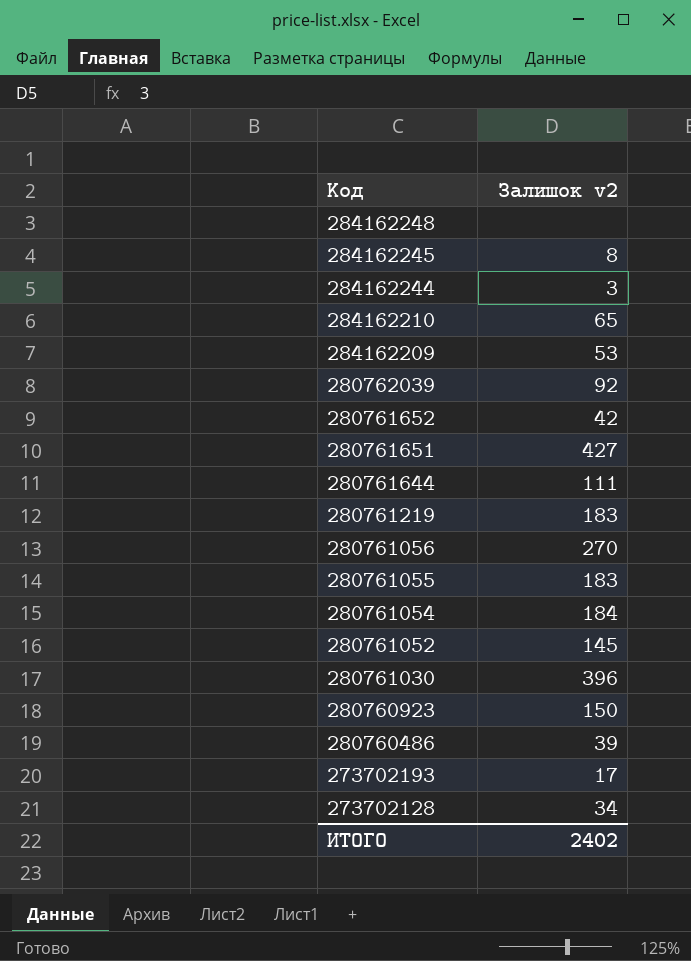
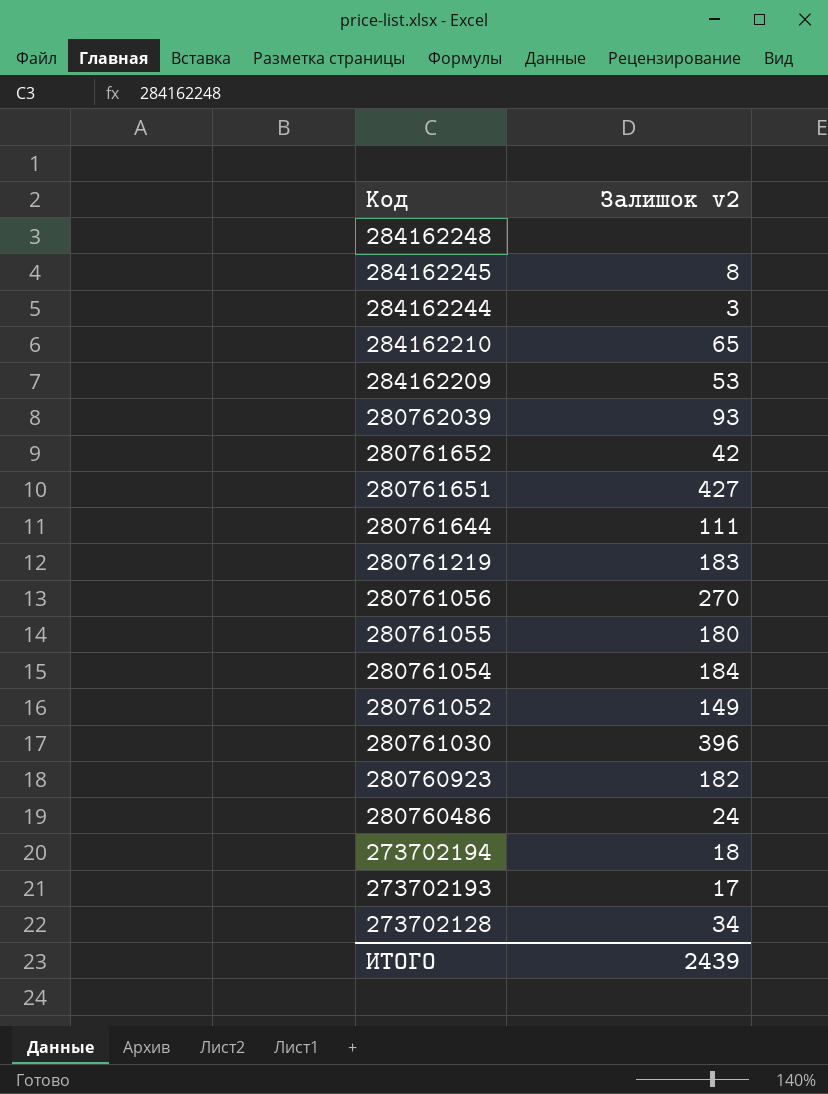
280762039 | Залишок v2: 92 -> 93
280761055 | Залишок v2: 183 -> 180
280761052 | Залишок v2: 145 -> 149
280760923 | Залишок v2: 150 -> 182
280760486 | Залишок v2: 39 -> 24
row 273702194: none -> 18
ИТОГО | Залишок v2: 2402 -> 2439

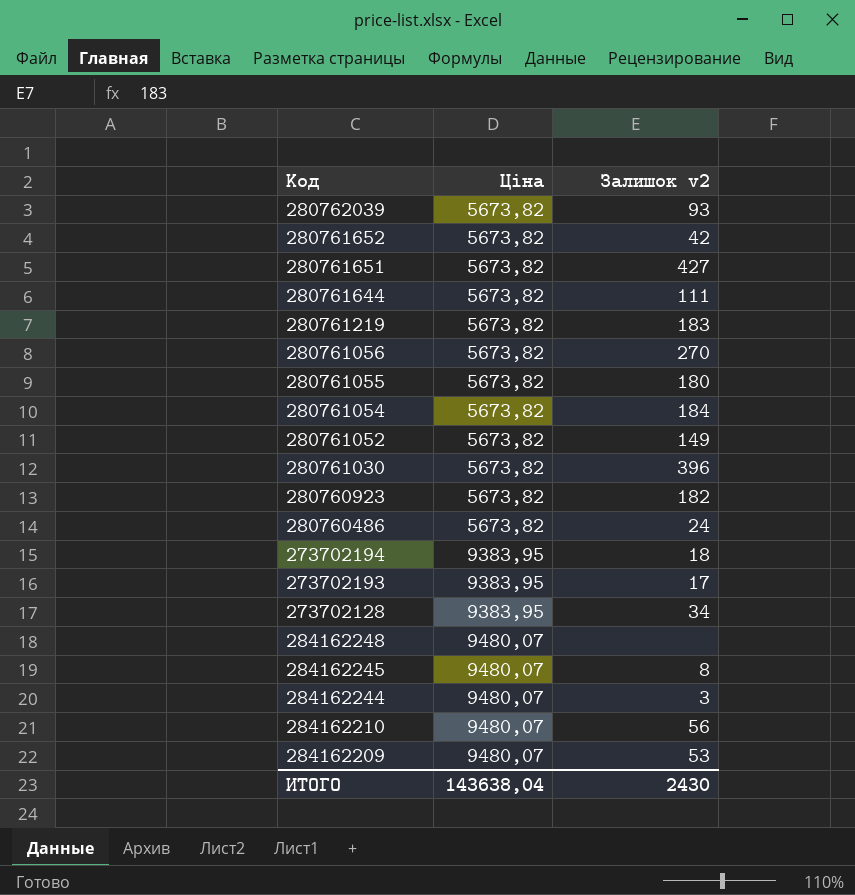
row order: Код descending -> Ціна ascending
column Ціна | position: none -> 2
284162210 | Залишок v2: 65 -> 56
ИТОГО | Залишок v2: 2439 -> 2430

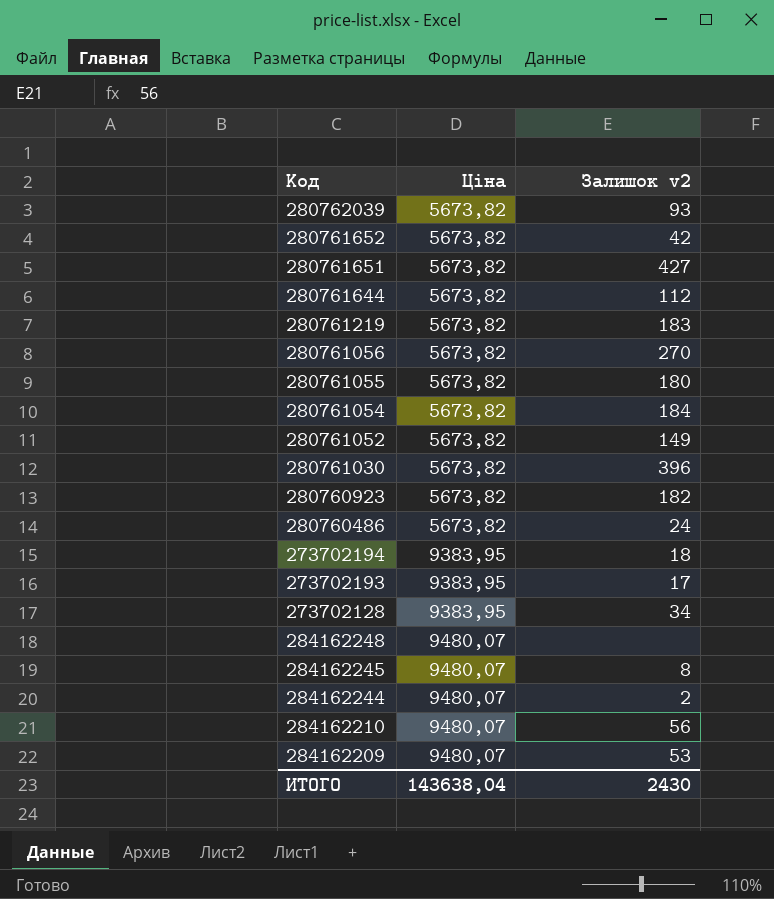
280761644 | Залишок v2: 111 -> 112
284162244 | Залишок v2: 3 -> 2

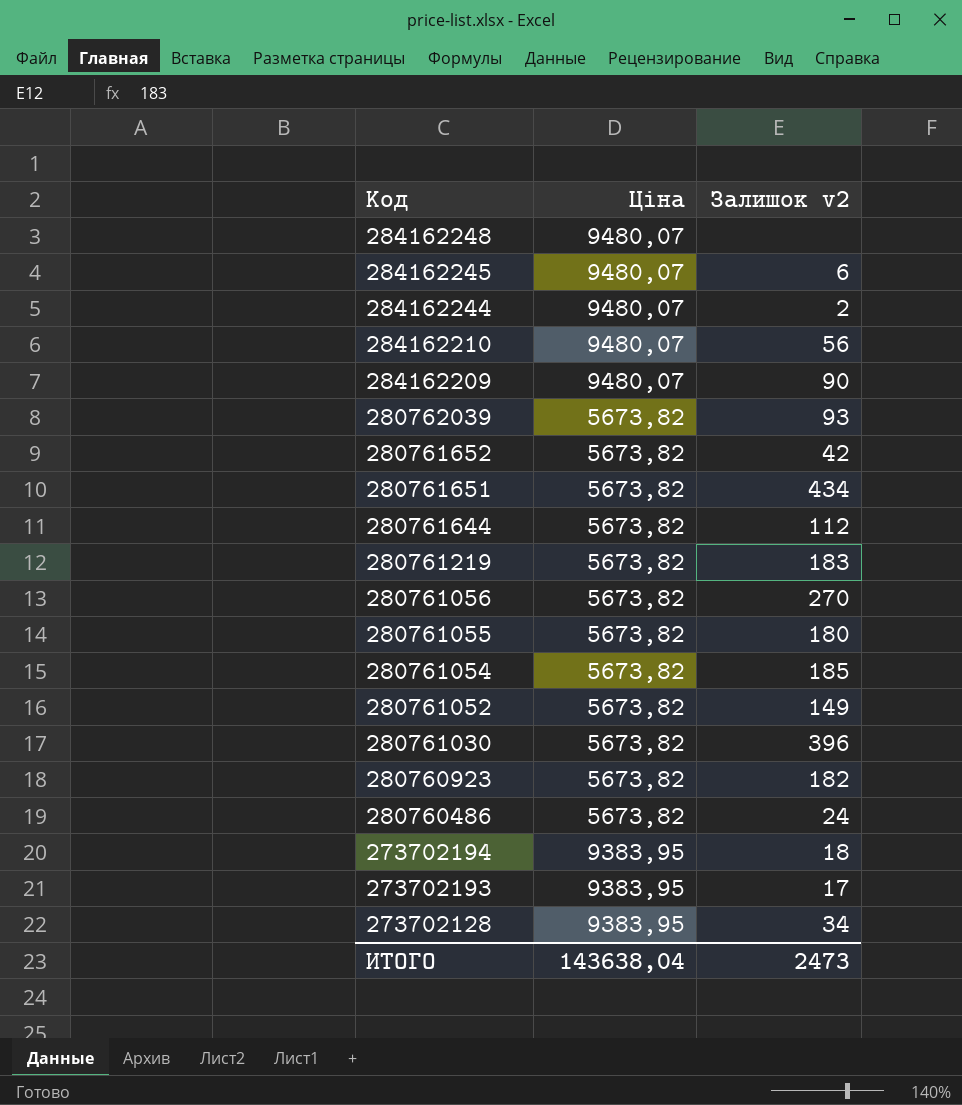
row order: Ціна ascending -> Код descending
284162245 | Залишок v2: 8 -> 6
284162209 | Залишок v2: 53 -> 90
280761651 | Залишок v2: 427 -> 434
280761054 | Залишок v2: 184 -> 185
ИТОГО | Залишок v2: 2430 -> 2473

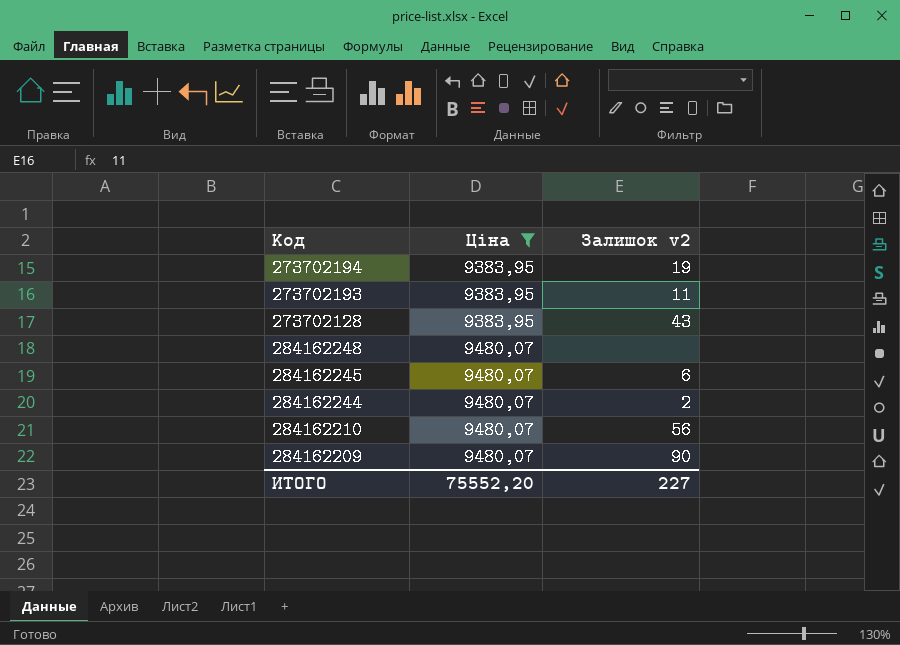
filter: none -> Ціна != 5673,82
row order: Код descending -> Ціна ascending
273702194 | Залишок v2: 18 -> 19
273702193 | Залишок v2: 17 -> 11
273702128 | Залишок v2: 34 -> 43
ИТОГО | Ціна: 143638,04 -> 75552,20
ИТОГО | Залишок v2: 2473 -> 227

